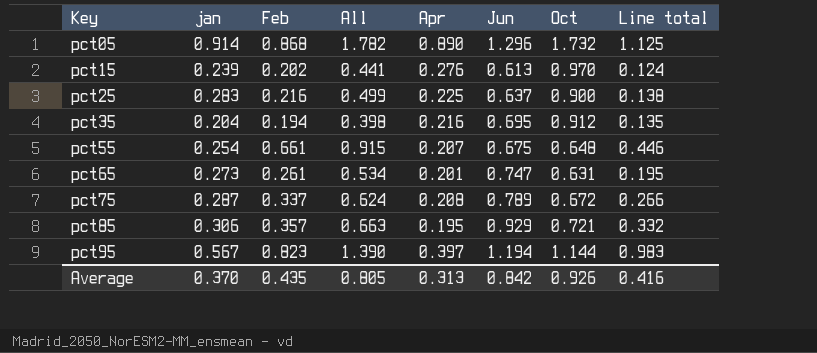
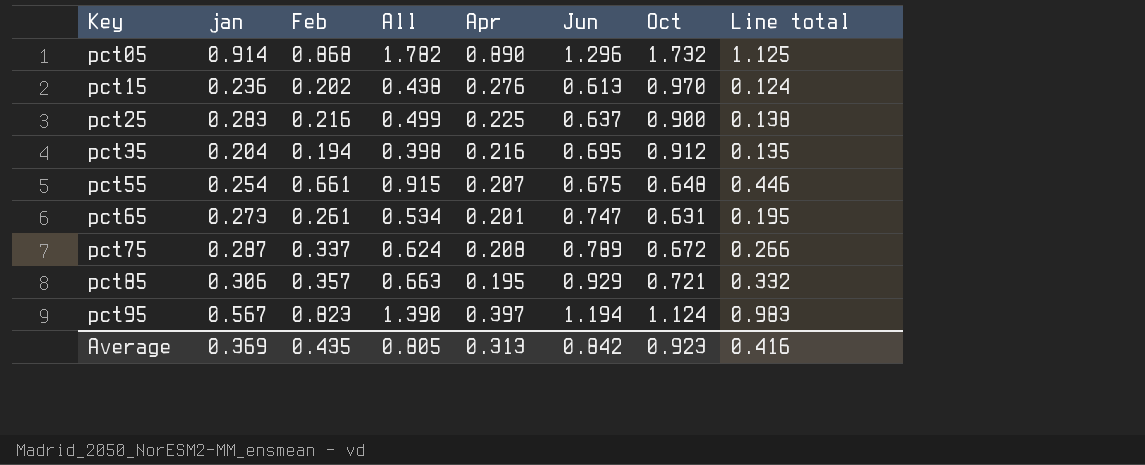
pct15 | jan: 0.239 -> 0.236
pct15 | All: 0.441 -> 0.438
pct95 | Oct: 1.144 -> 1.124
Average | jan: 0.370 -> 0.369
Average | Oct: 0.926 -> 0.923

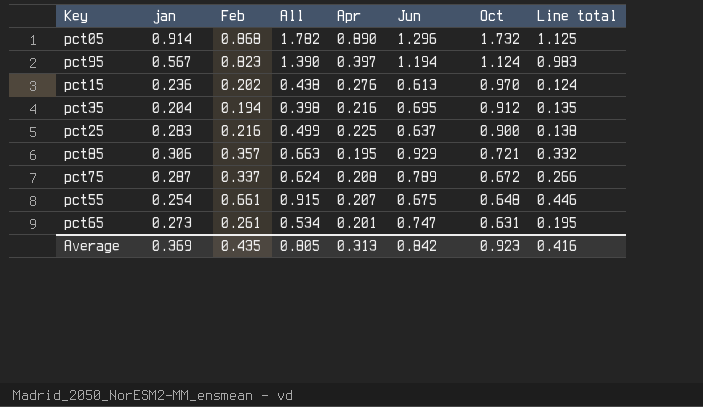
row order: Key ascending -> Oct descending

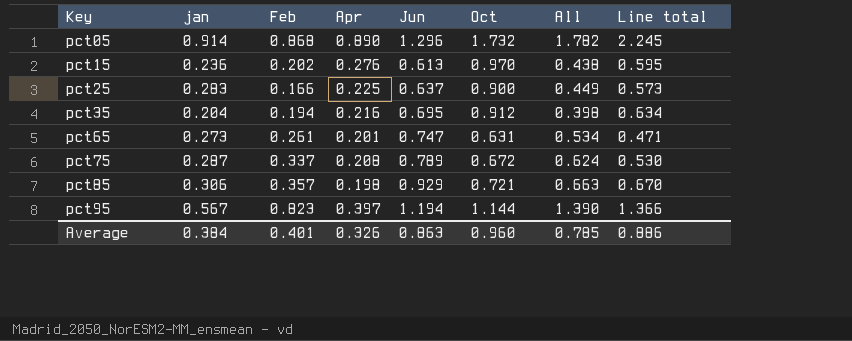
row order: Oct descending -> Key ascending
column All | position: 4 -> 7
column Line total | formula: [Feb] * [Jun] -> [Jun] * [Oct]
row pct55: 0.254 | 0.661 | 0.915 | 0.207 | 0.675 | 0.648 | 0.446 -> none
pct25 | Feb: 0.216 -> 0.166
pct25 | All: 0.499 -> 0.449
pct85 | Apr: 0.195 -> 0.198
pct95 | Oct: 1.124 -> 1.144
Average | jan: 0.369 -> 0.384
Average | Feb: 0.435 -> 0.401
Average | Apr: 0.313 -> 0.326
Average | Jun: 0.842 -> 0.863
Average | Oct: 0.923 -> 0.960
Average | All: 0.805 -> 0.785
Average | Line total: 0.416 -> 0.886

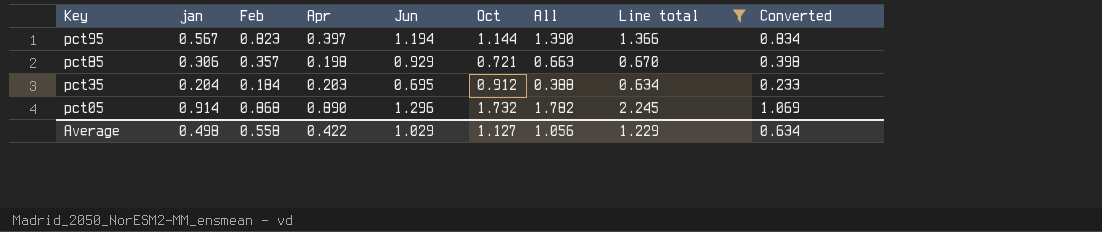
filter: none -> Line total >= 0.634
row order: Key ascending -> Key descending
column Converted | formula: none -> [All] * 0.6
pct35 | Feb: 0.194 -> 0.184
pct35 | Apr: 0.216 -> 0.203
pct35 | All: 0.398 -> 0.388
Average | jan: 0.384 -> 0.498
Average | Feb: 0.401 -> 0.558
Average | Apr: 0.326 -> 0.422
Average | Jun: 0.863 -> 1.029
Average | Oct: 0.960 -> 1.127
Average | All: 0.785 -> 1.056
Average | Line total: 0.886 -> 1.229

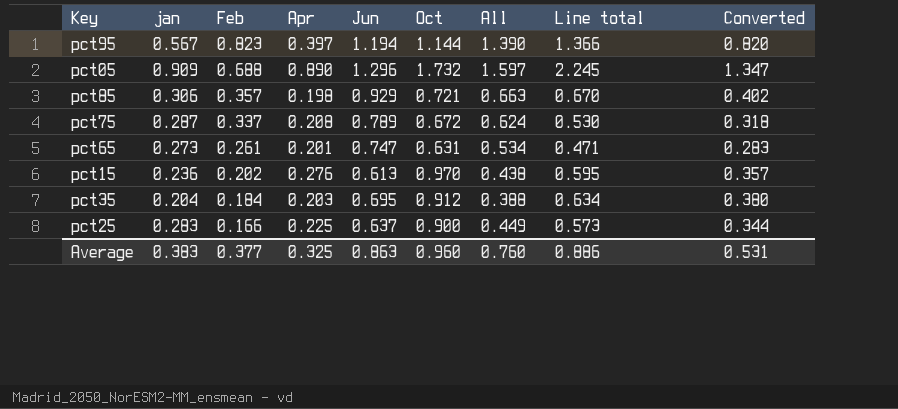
filter: Line total >= 0.634 -> none
row order: Key descending -> Feb descending
column Converted | formula: [All] * 0.6 -> [Line total] * 0.6
pct05 | jan: 0.914 -> 0.909
pct05 | Feb: 0.868 -> 0.688
pct05 | All: 1.782 -> 1.597
Average | jan: 0.498 -> 0.383
Average | Feb: 0.558 -> 0.377
Average | Apr: 0.422 -> 0.325
Average | Jun: 1.029 -> 0.863
Average | Oct: 1.127 -> 0.960
Average | All: 1.056 -> 0.760
Average | Line total: 1.229 -> 0.886
Average | Converted: 0.634 -> 0.531

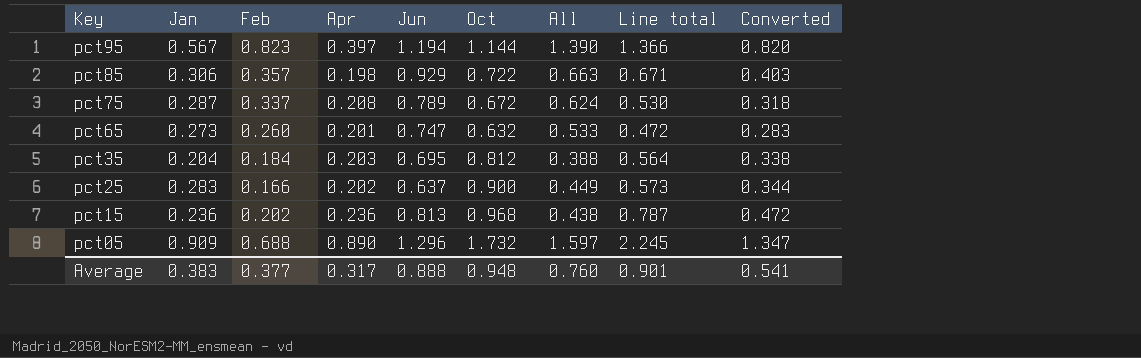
row order: Feb descending -> Key descending
column name: jan -> Jan
pct85 | Oct: 0.721 -> 0.722
pct85 | Line total: 0.670 -> 0.671
pct85 | Converted: 0.402 -> 0.403
pct65 | Feb: 0.261 -> 0.260
pct65 | Oct: 0.631 -> 0.632
pct65 | All: 0.534 -> 0.533
pct65 | Line total: 0.471 -> 0.472
pct35 | Oct: 0.912 -> 0.812
pct35 | Line total: 0.634 -> 0.564
pct35 | Converted: 0.380 -> 0.338
pct25 | Apr: 0.225 -> 0.202
pct15 | Apr: 0.276 -> 0.236
pct15 | Jun: 0.613 -> 0.813
pct15 | Oct: 0.970 -> 0.968
pct15 | Line total: 0.595 -> 0.787
pct15 | Converted: 0.357 -> 0.472
Average | Apr: 0.325 -> 0.317
Average | Jun: 0.863 -> 0.888
Average | Oct: 0.960 -> 0.948
Average | Line total: 0.886 -> 0.901
Average | Converted: 0.531 -> 0.541

